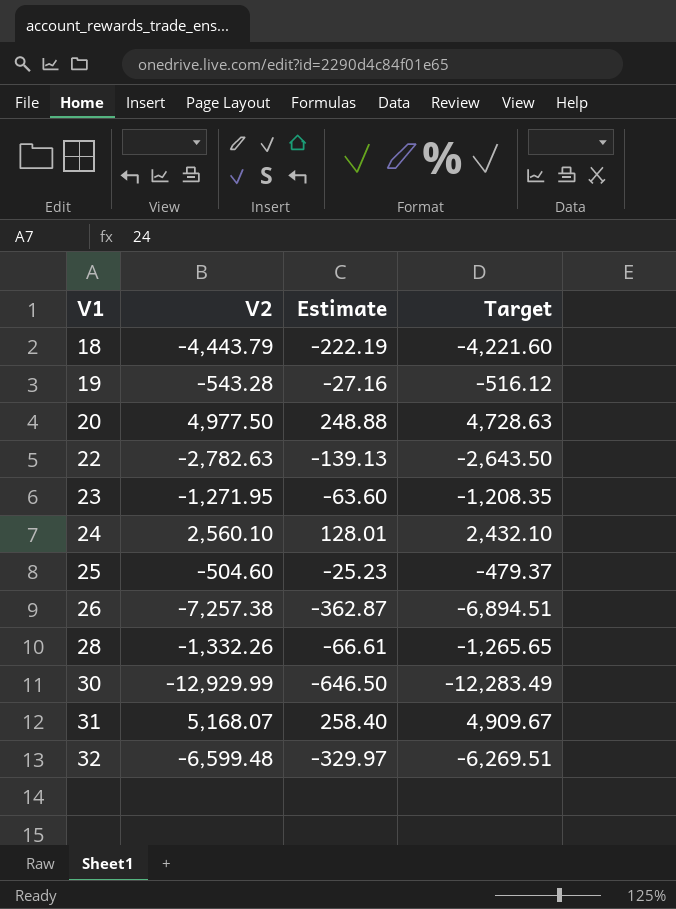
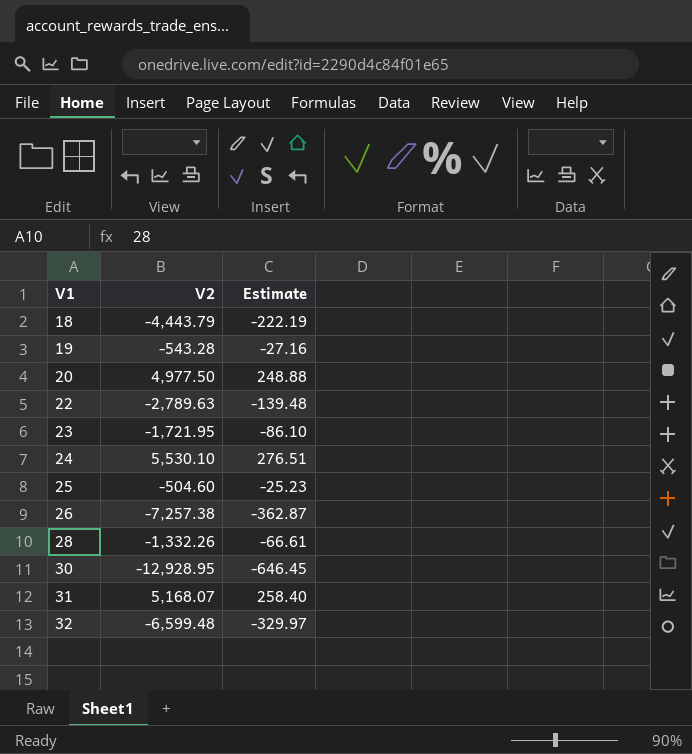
column Target | formula: [V2] * 0.95 -> none
22 | V2: -2,782.63 -> -2,789.63
22 | Estimate: -139.13 -> -139.48
23 | V2: -1,271.95 -> -1,721.95
23 | Estimate: -63.60 -> -86.10
24 | V2: 2,560.10 -> 5,530.10
24 | Estimate: 128.01 -> 276.51
30 | V2: -12,929.99 -> -12,928.95
30 | Estimate: -646.50 -> -646.45

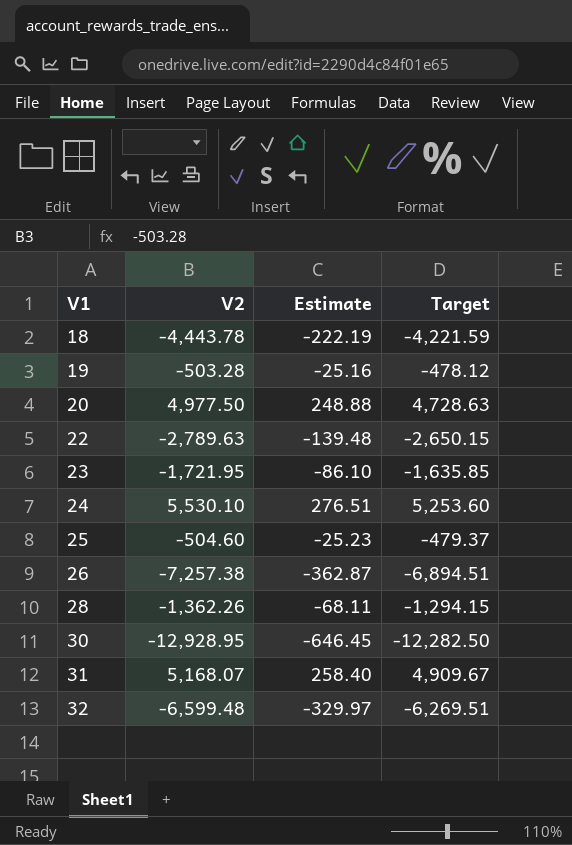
column Target | formula: none -> [V2] * 0.95
18 | V2: -4,443.79 -> -4,443.78
19 | V2: -543.28 -> -503.28
19 | Estimate: -27.16 -> -25.16
28 | V2: -1,332.26 -> -1,362.26
28 | Estimate: -66.61 -> -68.11

